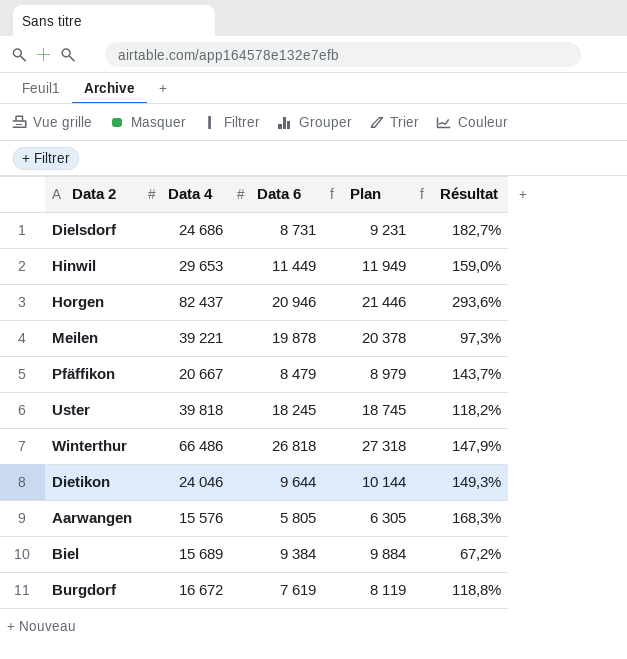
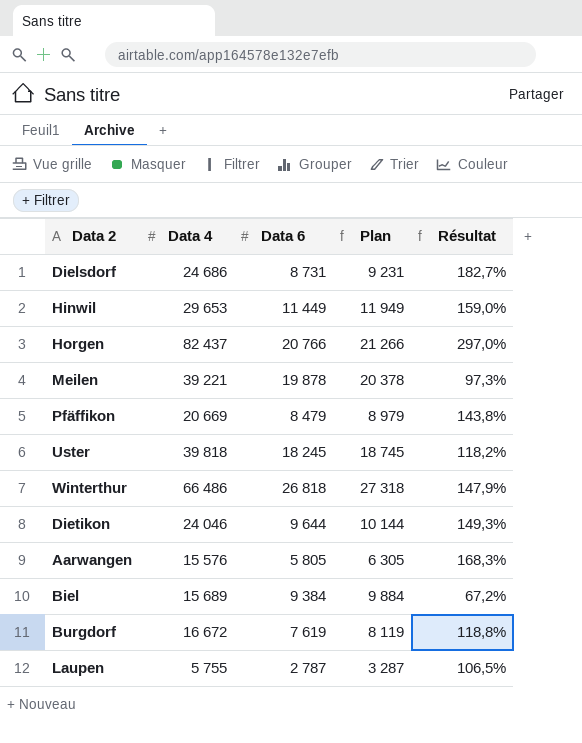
Horgen | Data 6: 20 946 -> 20 766
Horgen | Plan: 21 446 -> 21 266
Horgen | Résultat: 293,6% -> 297,0%
Pfäffikon | Data 4: 20 667 -> 20 669
Pfäffikon | Résultat: 143,7% -> 143,8%
row Laupen: none -> 5 755 | 2 787 | 3 287 | 106,5%

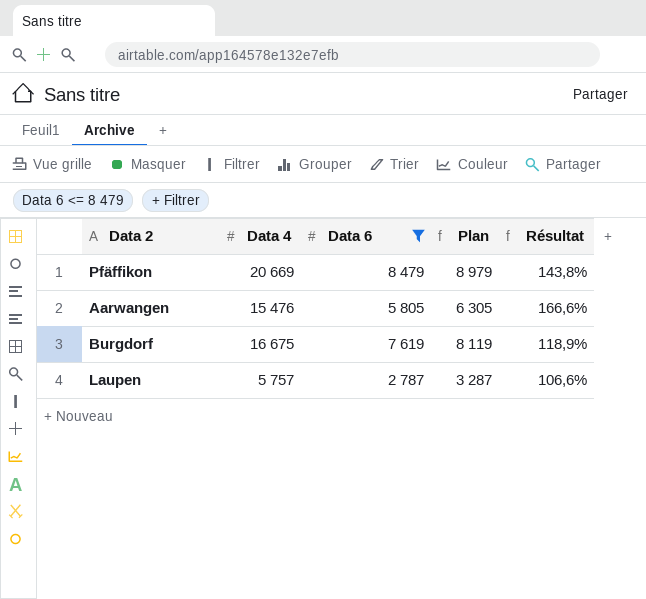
filter: none -> Data 6 <= 8 479
Aarwangen | Data 4: 15 576 -> 15 476
Aarwangen | Résultat: 168,3% -> 166,6%
Burgdorf | Data 4: 16 672 -> 16 675
Burgdorf | Résultat: 118,8% -> 118,9%
Laupen | Data 4: 5 755 -> 5 757
Laupen | Résultat: 106,5% -> 106,6%

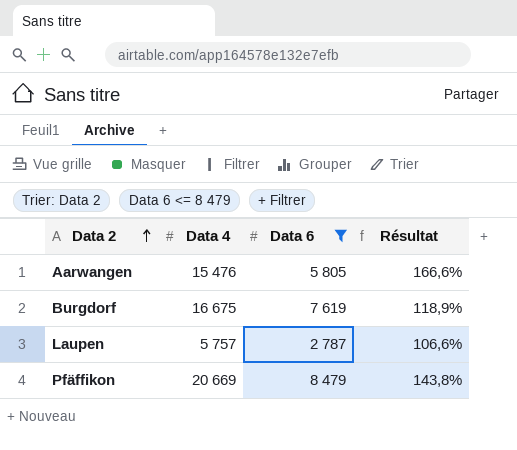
row order: none -> Data 2 ascending
column Plan | formula: [Data 6] + 500 -> none

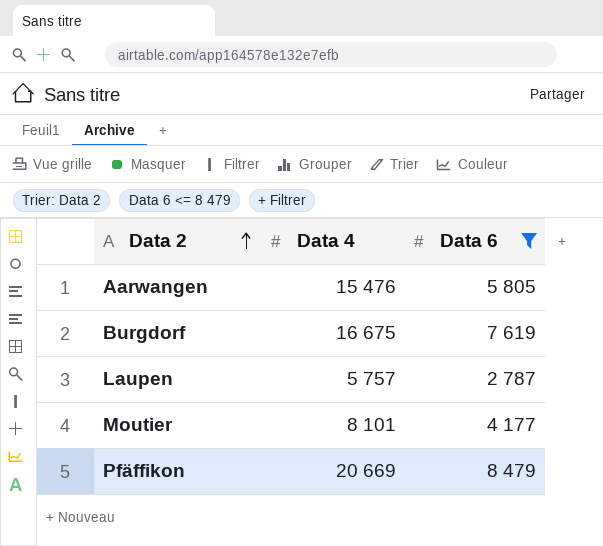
column Résultat | formula: ([Data 4] - [Data 6]) / [Data 6] -> none
row Moutier: none -> 8 101 | 4 177

